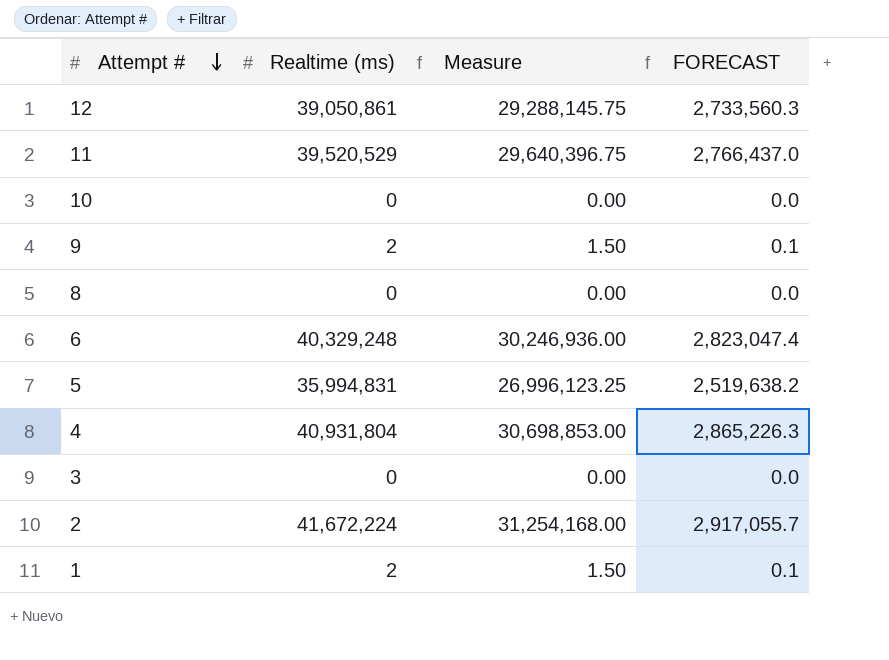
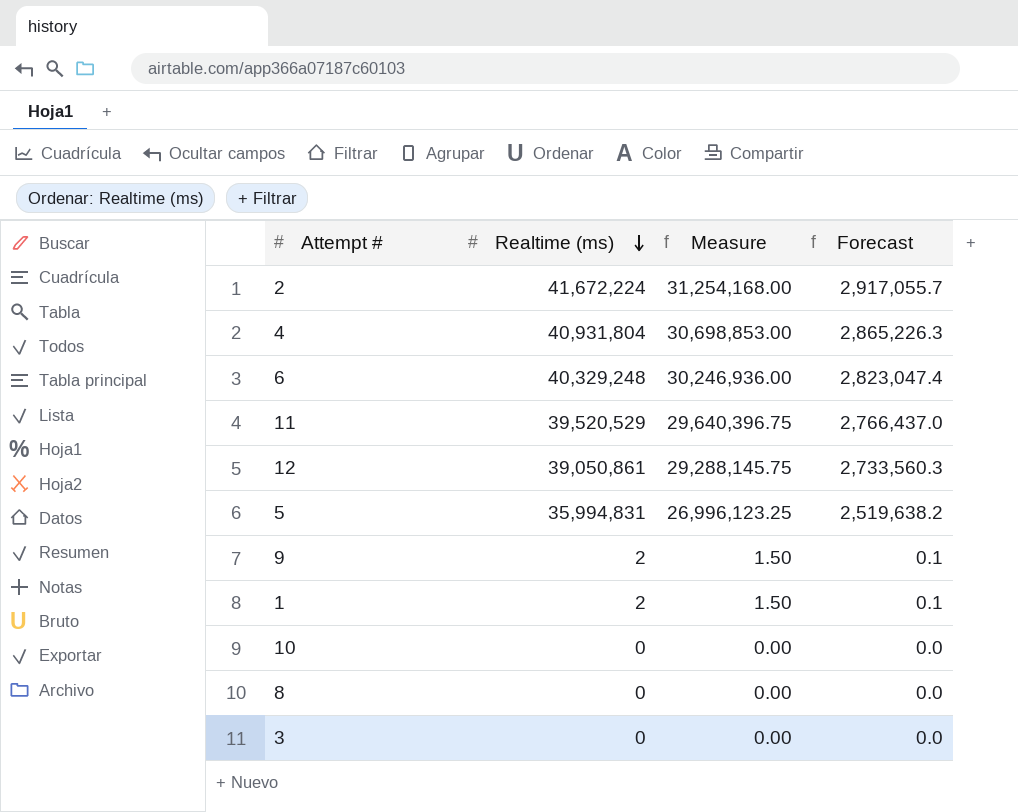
row order: Attempt # descending -> Realtime (ms) descending
column name: FORECAST -> Forecast

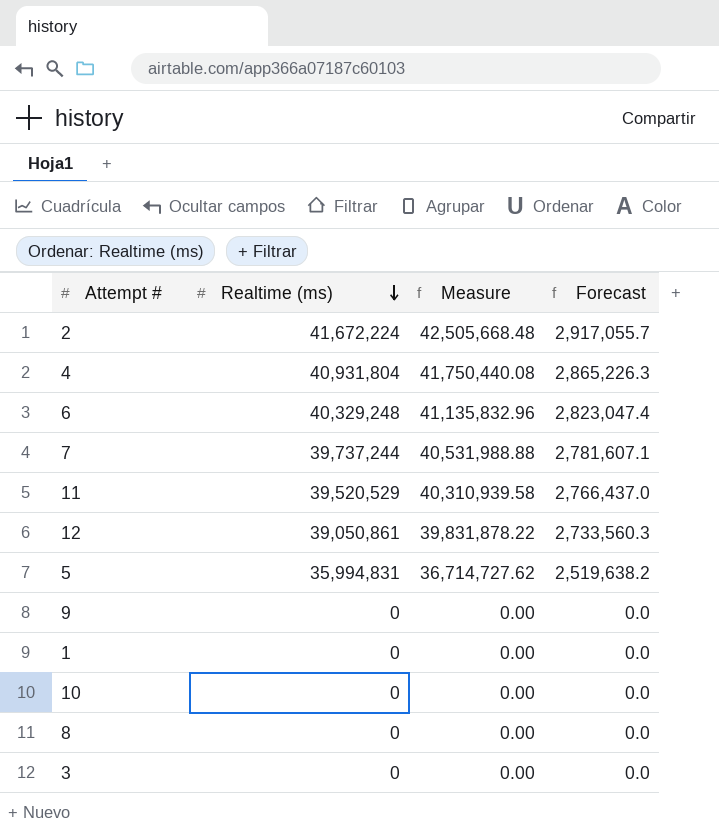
column Measure | formula: [Realtime (ms)] * 0.75 -> [Realtime (ms)] * 1.02
row 7: none -> 39,737,244 | 40,531,988.88 | 2,781,607.1
9 | Realtime (ms): 2 -> 0
9 | Forecast: 0.1 -> 0.0
1 | Realtime (ms): 2 -> 0
1 | Forecast: 0.1 -> 0.0

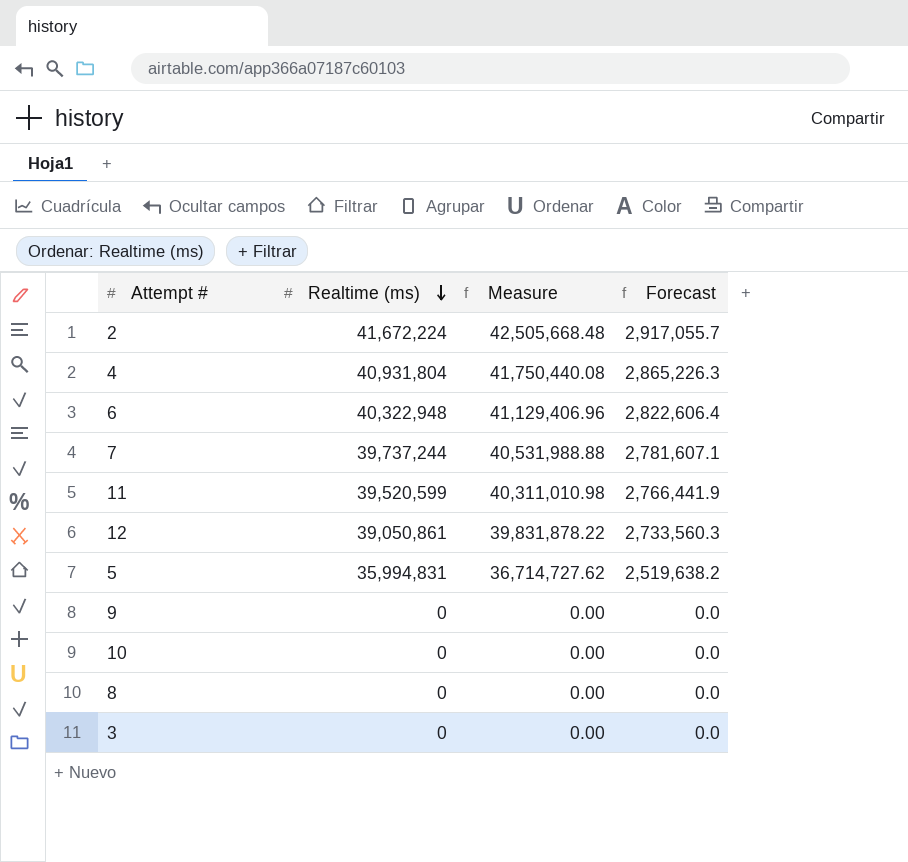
row 1: 0 | 0.00 | 0.0 -> none
6 | Realtime (ms): 40,329,248 -> 40,322,948
6 | Measure: 41,135,832.96 -> 41,129,406.96
6 | Forecast: 2,823,047.4 -> 2,822,606.4
11 | Realtime (ms): 39,520,529 -> 39,520,599
11 | Measure: 40,310,939.58 -> 40,311,010.98
11 | Forecast: 2,766,437.0 -> 2,766,441.9

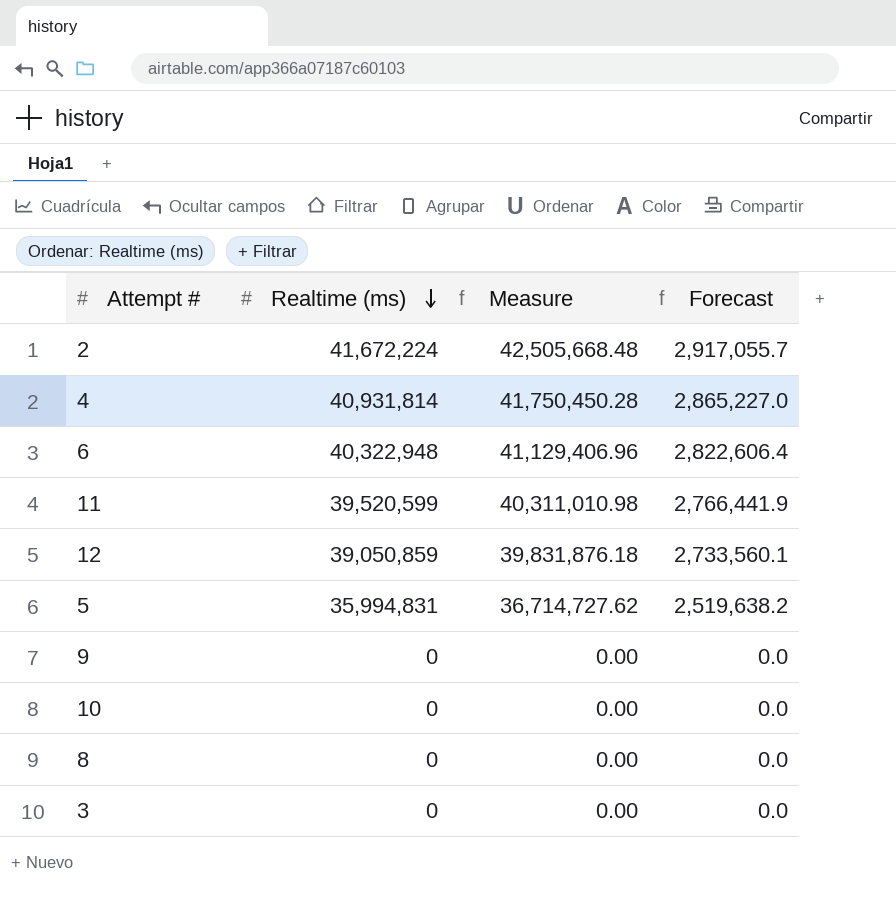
row 7: 39,737,244 | 40,531,988.88 | 2,781,607.1 -> none
4 | Realtime (ms): 40,931,804 -> 40,931,814
4 | Measure: 41,750,440.08 -> 41,750,450.28
4 | Forecast: 2,865,226.3 -> 2,865,227.0
12 | Realtime (ms): 39,050,861 -> 39,050,859
12 | Measure: 39,831,878.22 -> 39,831,876.18
12 | Forecast: 2,733,560.3 -> 2,733,560.1

